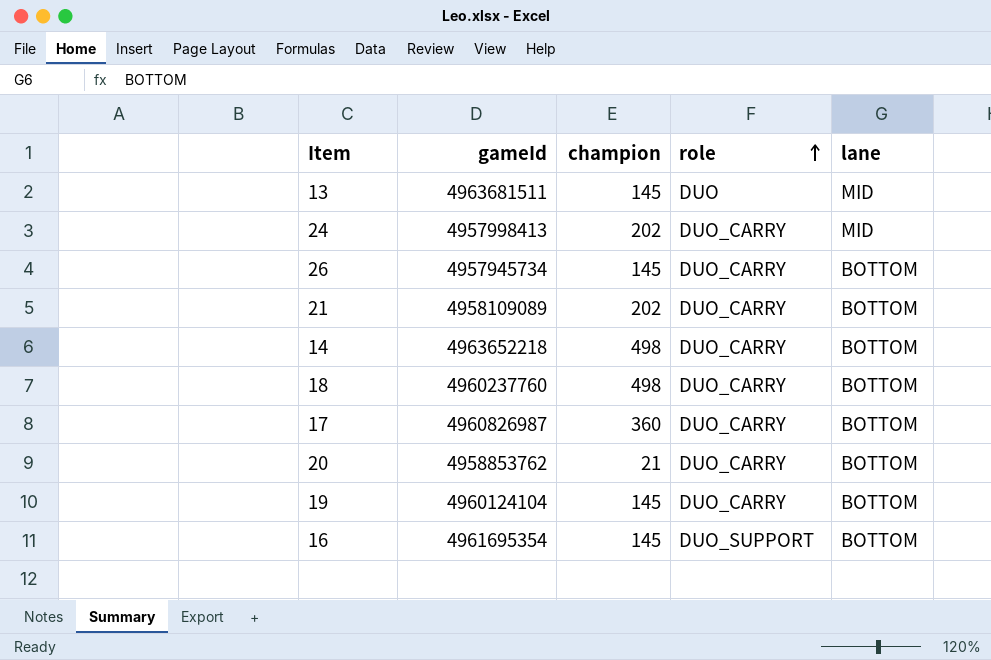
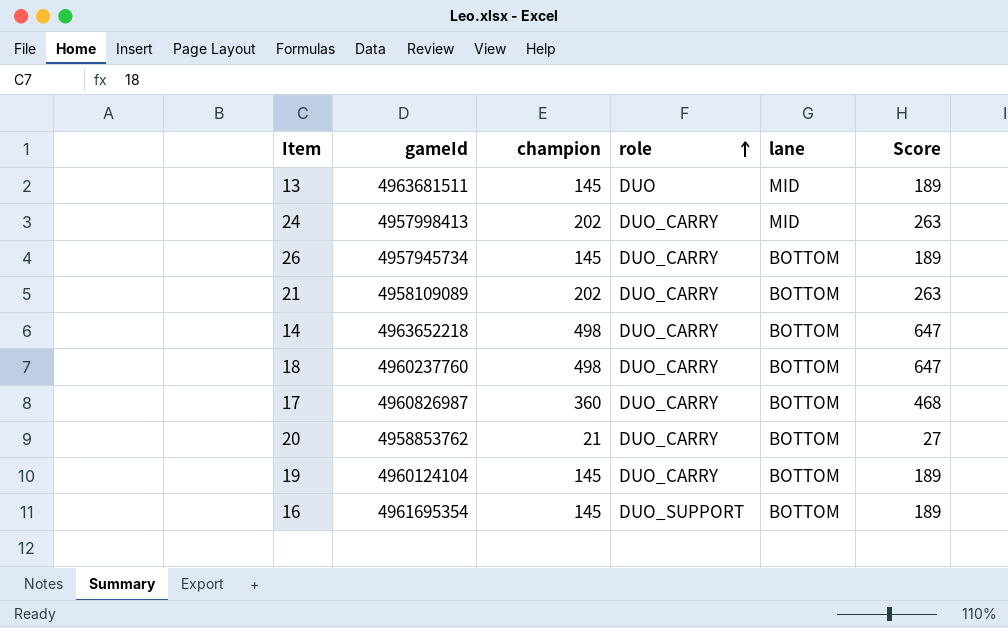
column Score | formula: none -> [champion] * 1.3

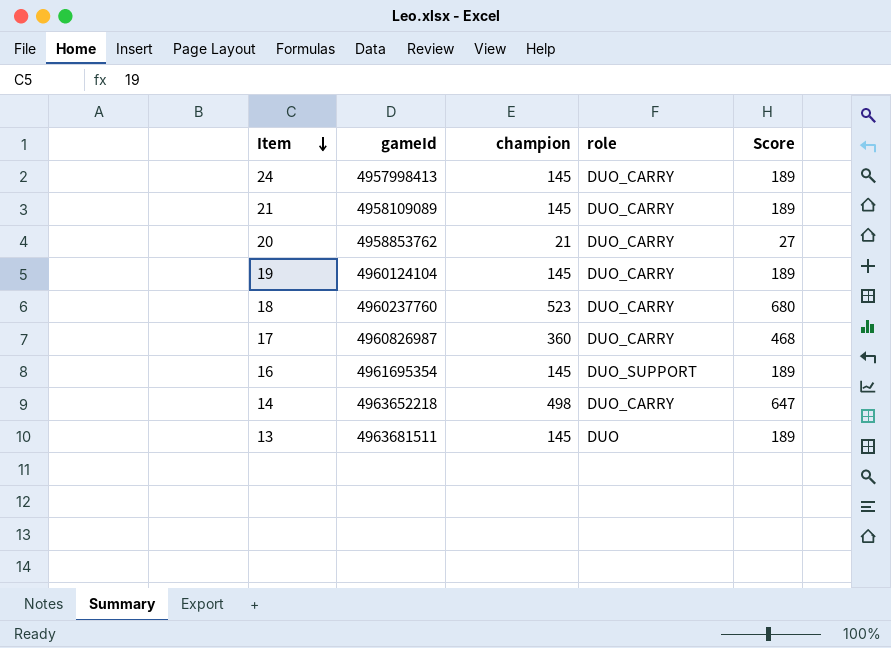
row order: role ascending -> Item descending
column lane | position: 5 -> none
row 26: 4957945734 | 145 | DUO_CARRY | BOTTOM | 189 -> none
24 | champion: 202 -> 145
24 | Score: 263 -> 189
21 | champion: 202 -> 145
21 | Score: 263 -> 189
18 | champion: 498 -> 523
18 | Score: 647 -> 680

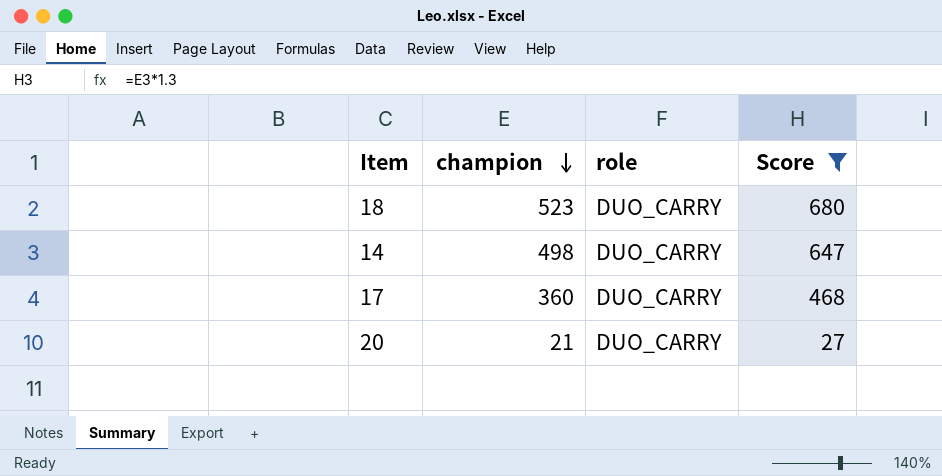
filter: none -> Score != 189
row order: Item descending -> champion descending
column gameId | position: 2 -> none

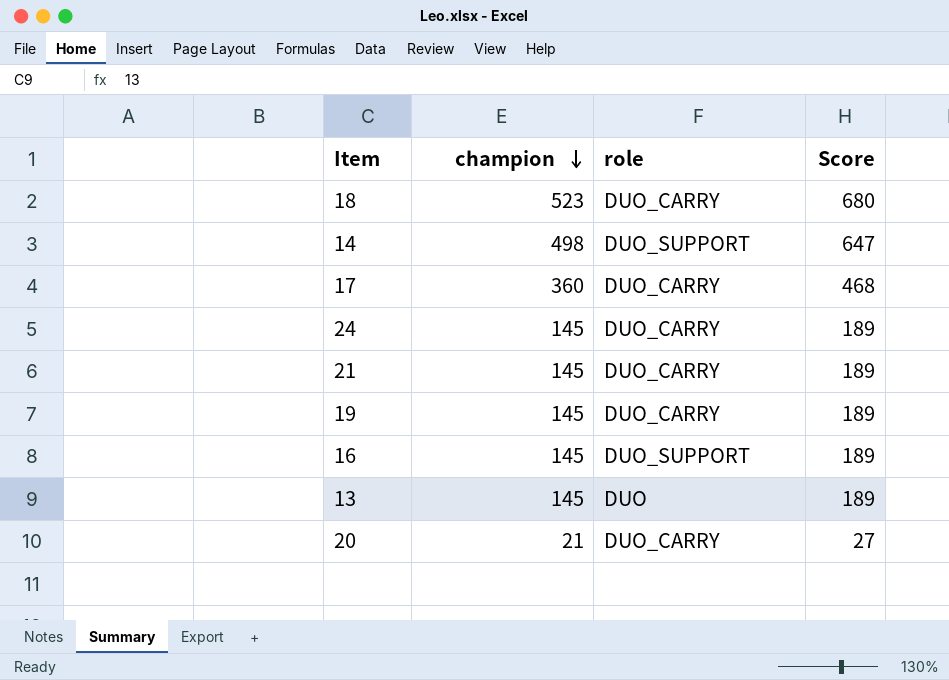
filter: Score != 189 -> none
14 | role: DUO_CARRY -> DUO_SUPPORT

